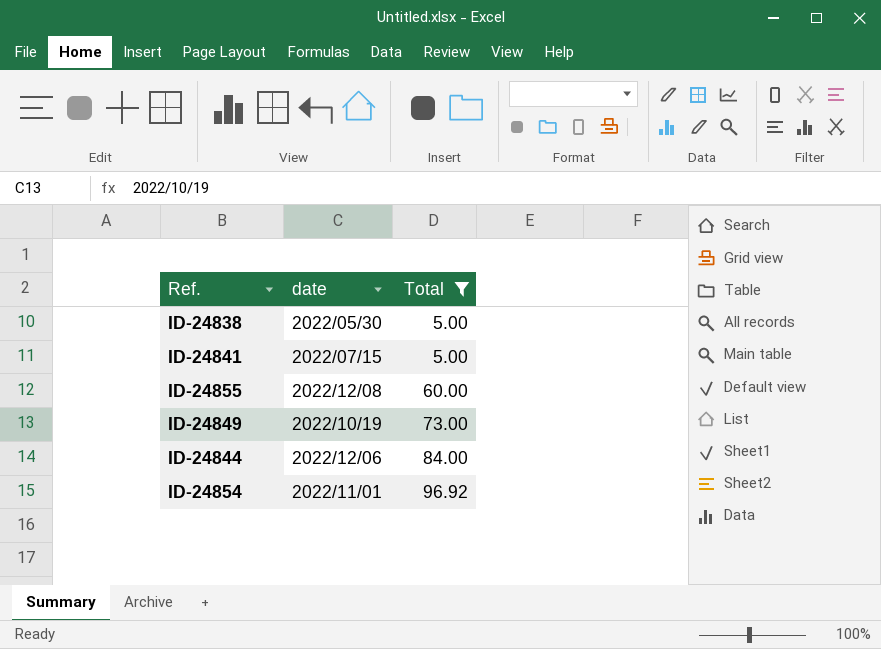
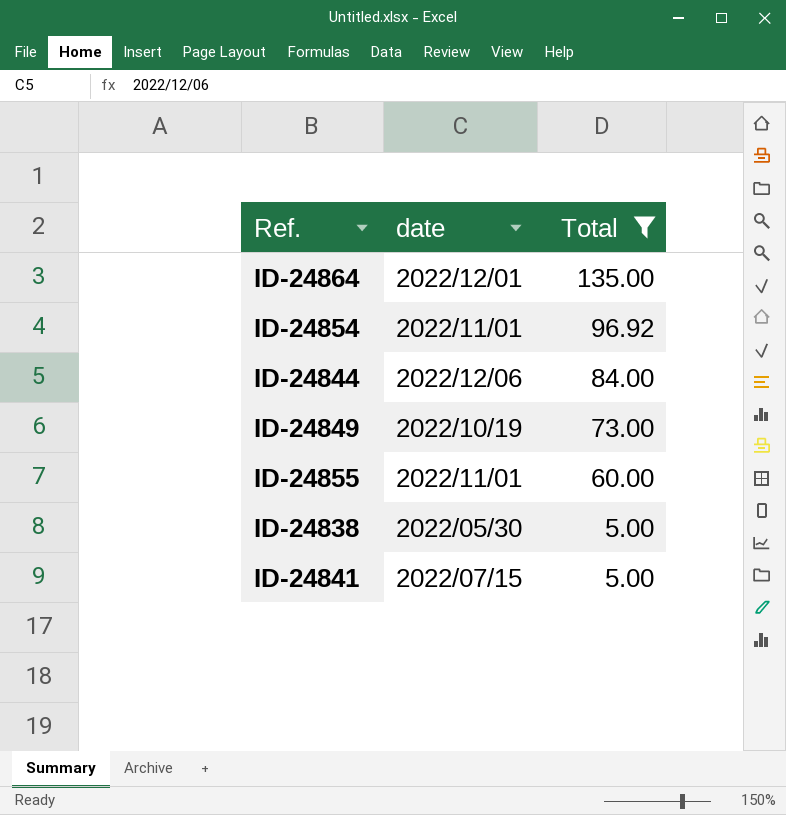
row order: Total ascending -> Total descending
row ID-24864: none -> 2022/12/01 | 135.00
ID-24855 | date: 2022/12/08 -> 2022/11/01

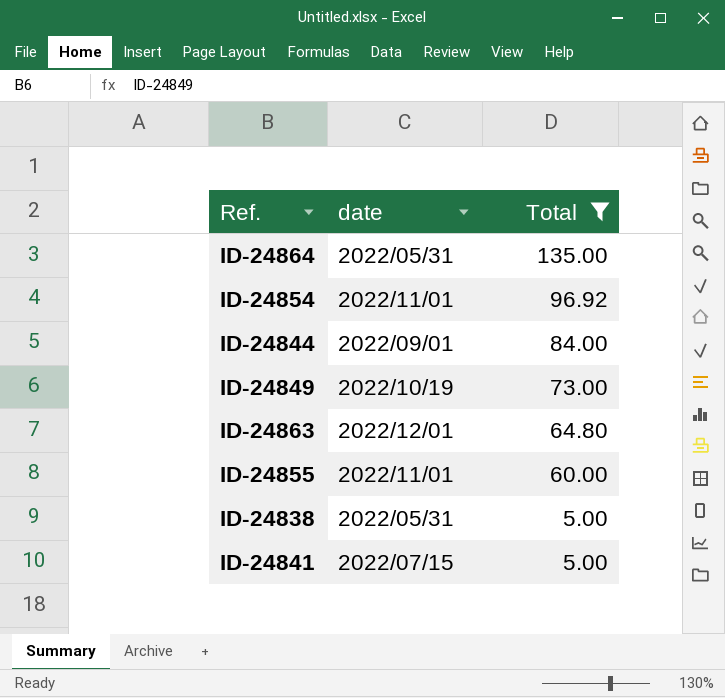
ID-24864 | date: 2022/12/01 -> 2022/05/31
ID-24844 | date: 2022/12/06 -> 2022/09/01
row ID-24863: none -> 2022/12/01 | 64.80
ID-24838 | date: 2022/05/30 -> 2022/05/31

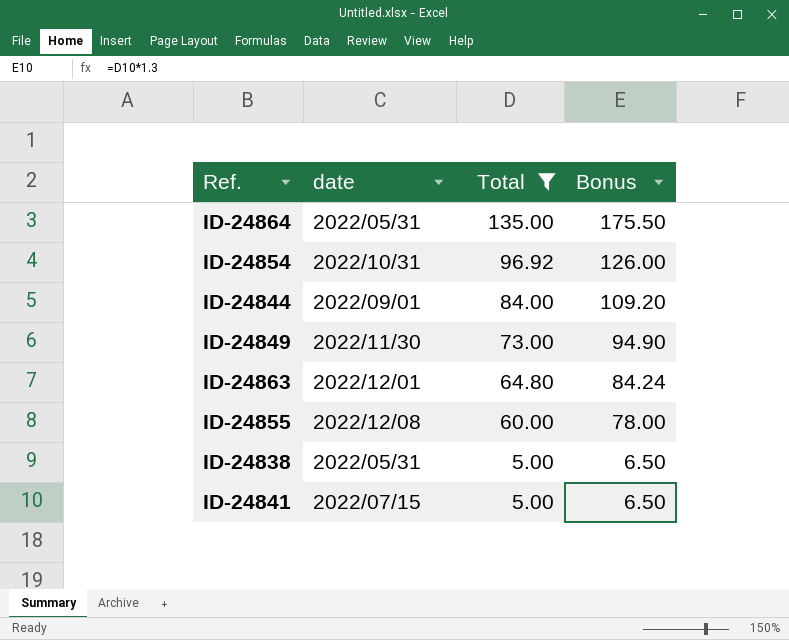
column Bonus | formula: none -> [Total] * 1.3
ID-24854 | date: 2022/11/01 -> 2022/10/31
ID-24849 | date: 2022/10/19 -> 2022/11/30
ID-24855 | date: 2022/11/01 -> 2022/12/08

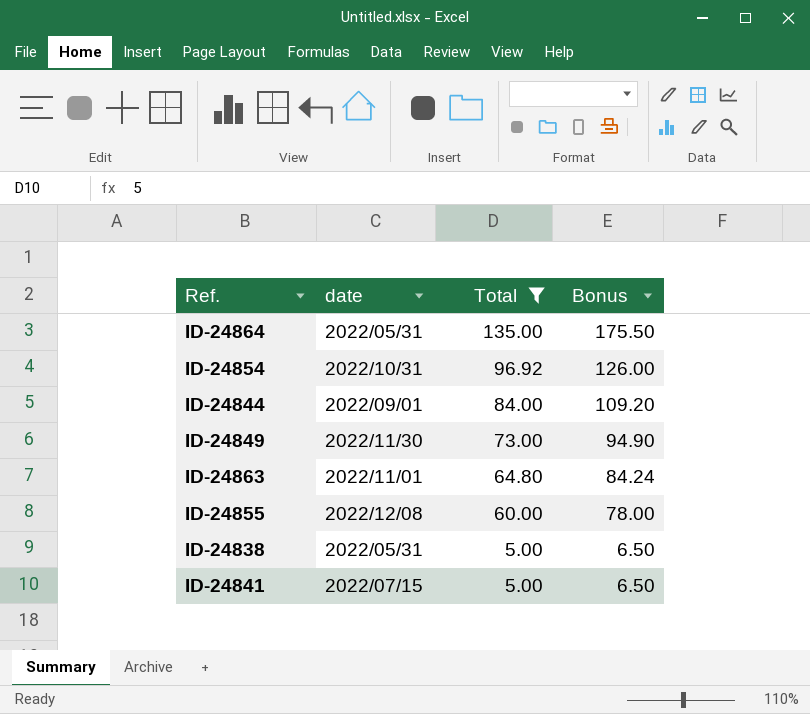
ID-24863 | date: 2022/12/01 -> 2022/11/01

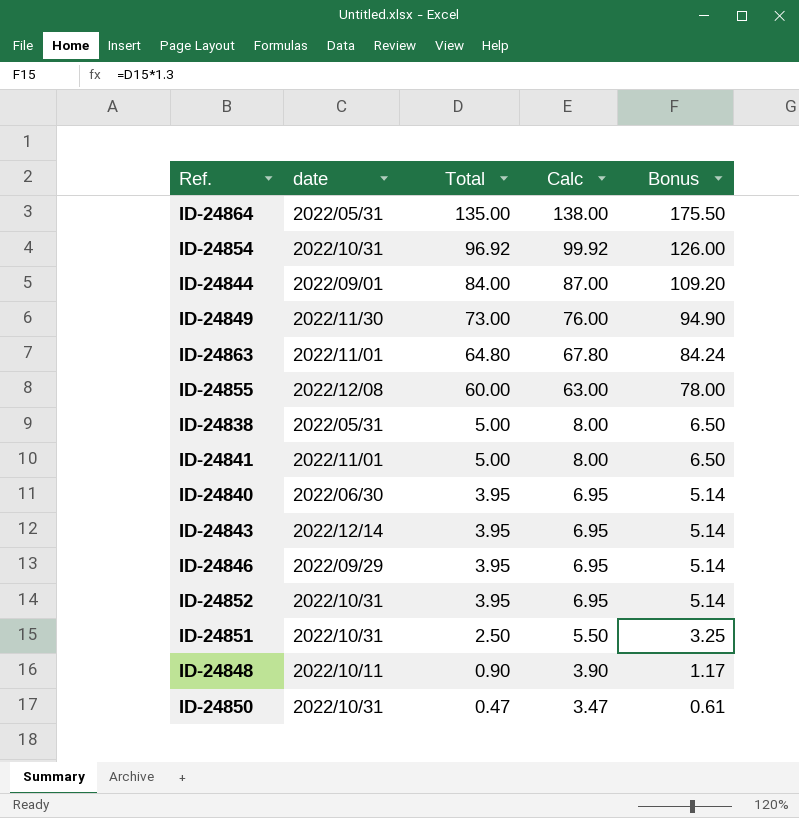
filter: Total >= 5.00 -> none
column Calc | formula: none -> [Total] + 3
ID-24841 | date: 2022/07/15 -> 2022/11/01

